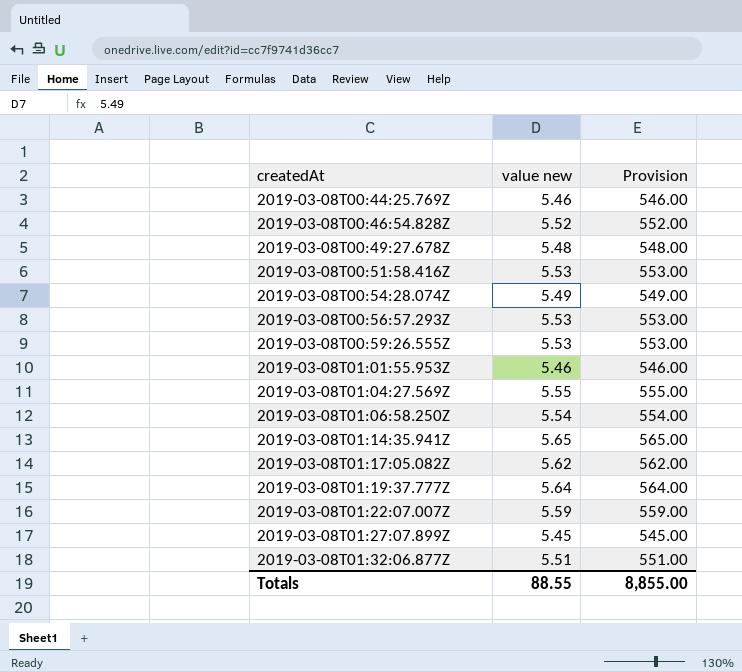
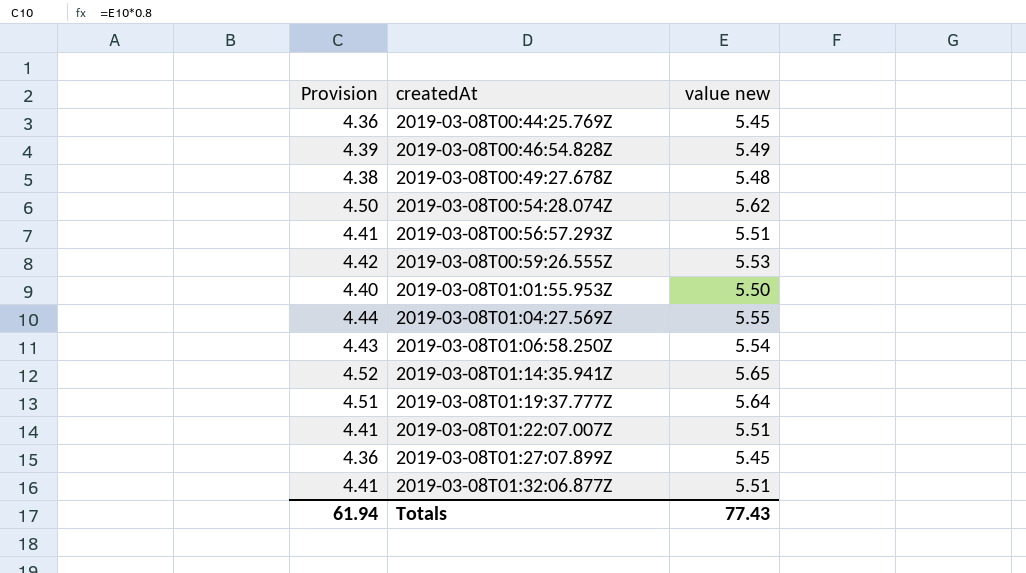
column Provision | formula: [value new] * 100 -> [value new] * 0.8
column Provision | position: 3 -> 1
row 2019-03-08T00:51:58.416Z: 5.53 | 553.00 -> none
row 2019-03-08T01:17:05.082Z: 5.62 | 562.00 -> none
2019-03-08T00:44:25.769Z | value new: 5.46 -> 5.45
2019-03-08T00:46:54.828Z | value new: 5.52 -> 5.49
2019-03-08T00:54:28.074Z | value new: 5.49 -> 5.62
2019-03-08T00:56:57.293Z | value new: 5.53 -> 5.51
2019-03-08T01:01:55.953Z | value new: 5.46 -> 5.50
2019-03-08T01:22:07.007Z | value new: 5.59 -> 5.51
Totals | Provision: 8,855.00 -> 61.94
Totals | value new: 88.55 -> 77.43

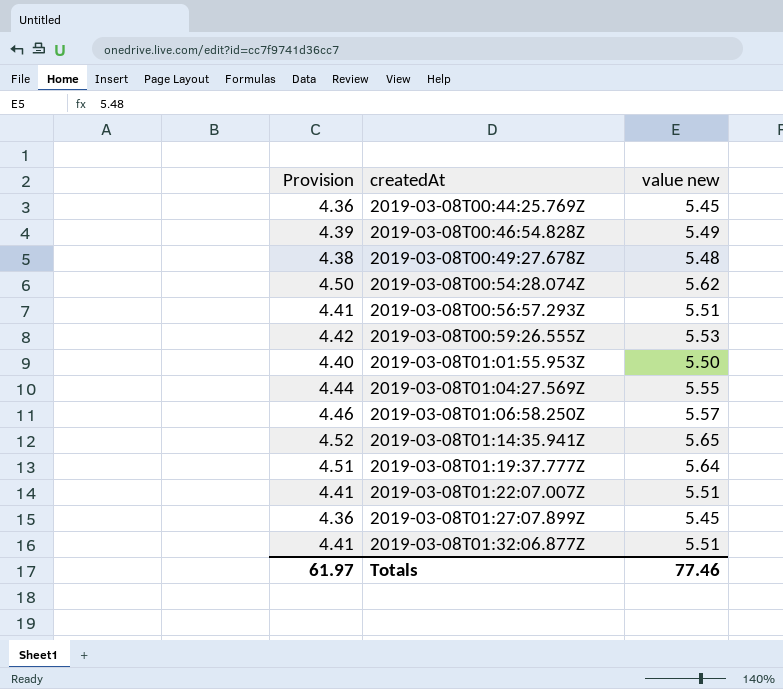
2019-03-08T01:06:58.250Z | Provision: 4.43 -> 4.46
2019-03-08T01:06:58.250Z | value new: 5.54 -> 5.57
Totals | Provision: 61.94 -> 61.97
Totals | value new: 77.43 -> 77.46

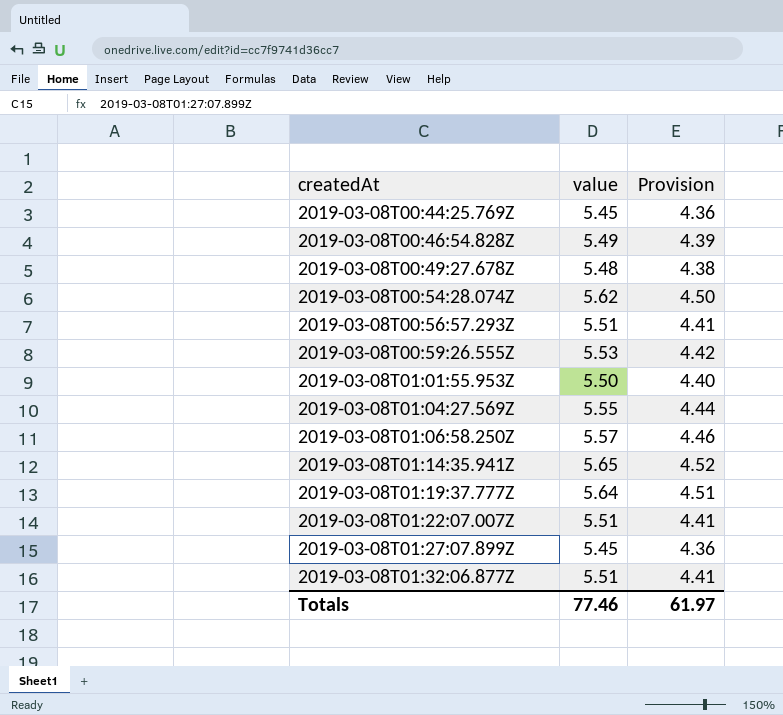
column name: value new -> value
column Provision | position: 1 -> 3

